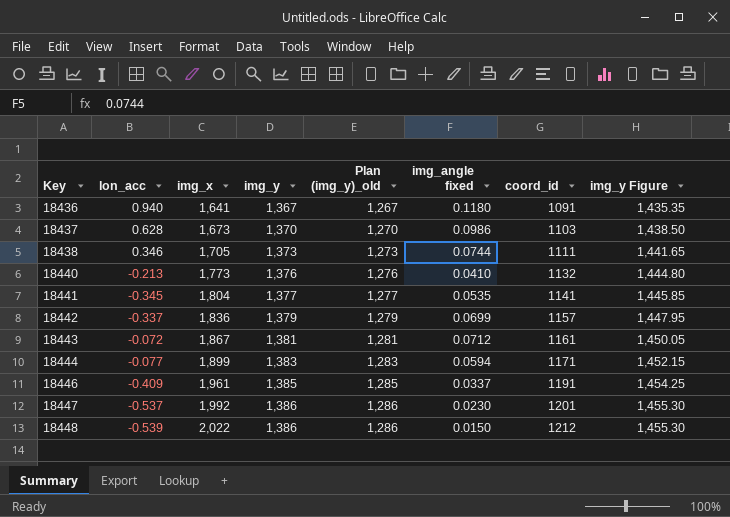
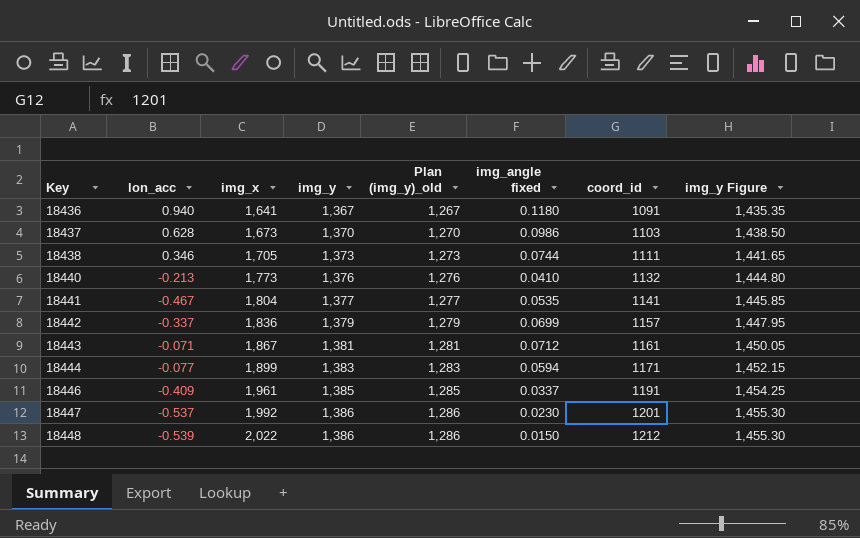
18441 | lon_acc: -0.345 -> -0.467
18443 | lon_acc: -0.072 -> -0.071

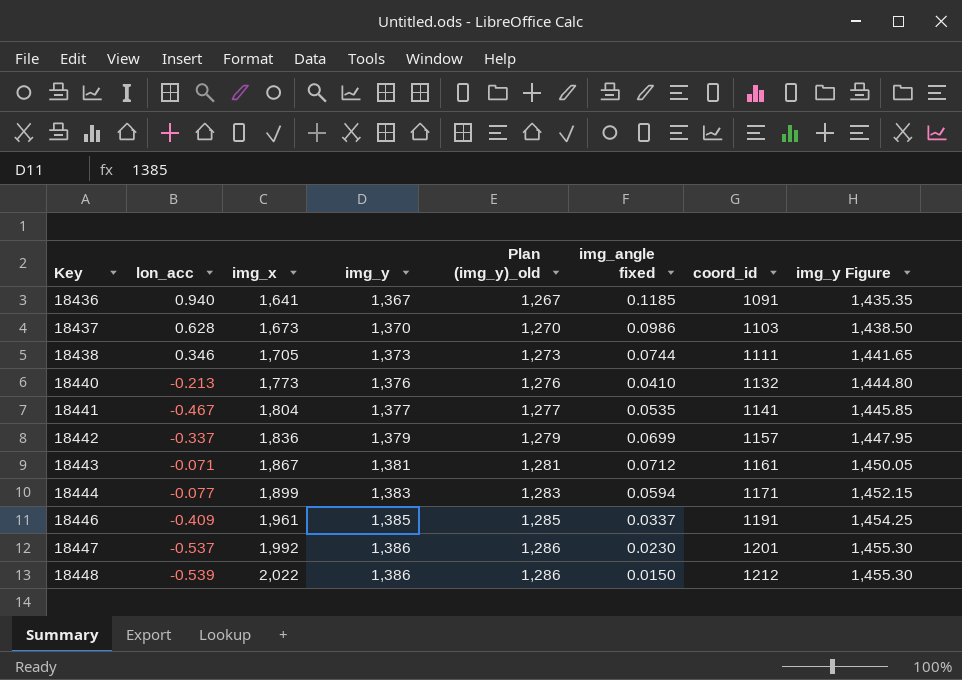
18436 | img_angle fixed: 0.1180 -> 0.1185

